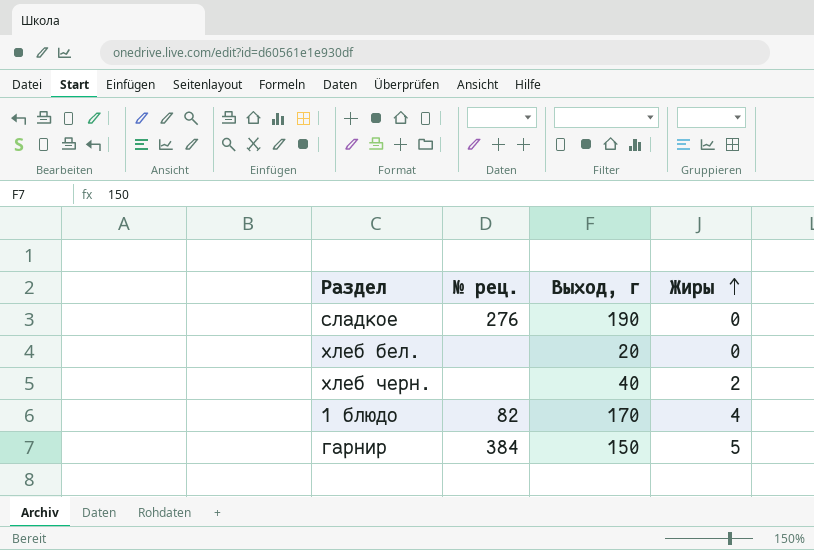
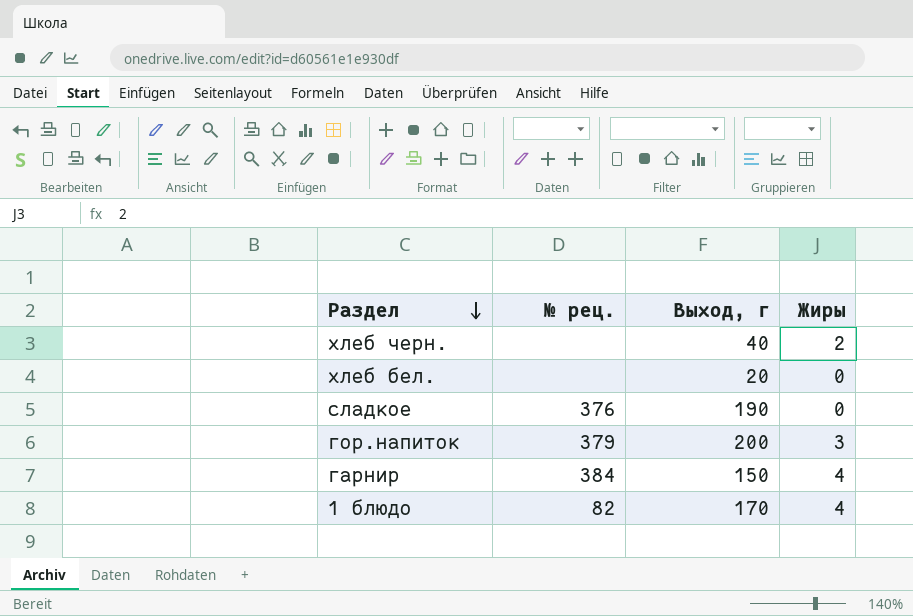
row order: Жиры ascending -> Раздел descending
сладкое | № рец.: 276 -> 376
row гор.напиток: none -> 379 | 200 | 3
гарнир | Жиры: 5 -> 4

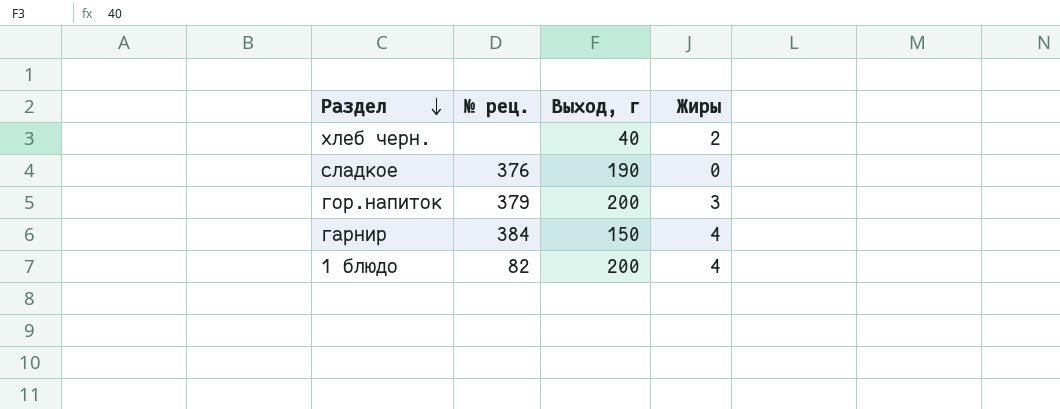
row хлеб бел.: none | 20 | 0 -> none
1 блюдо | Выход, г: 170 -> 200

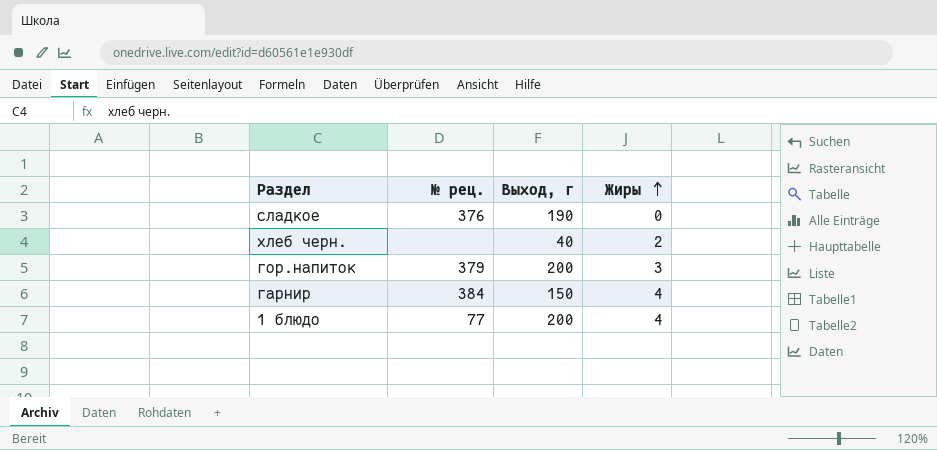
row order: Раздел descending -> Жиры ascending
1 блюдо | № рец.: 82 -> 77

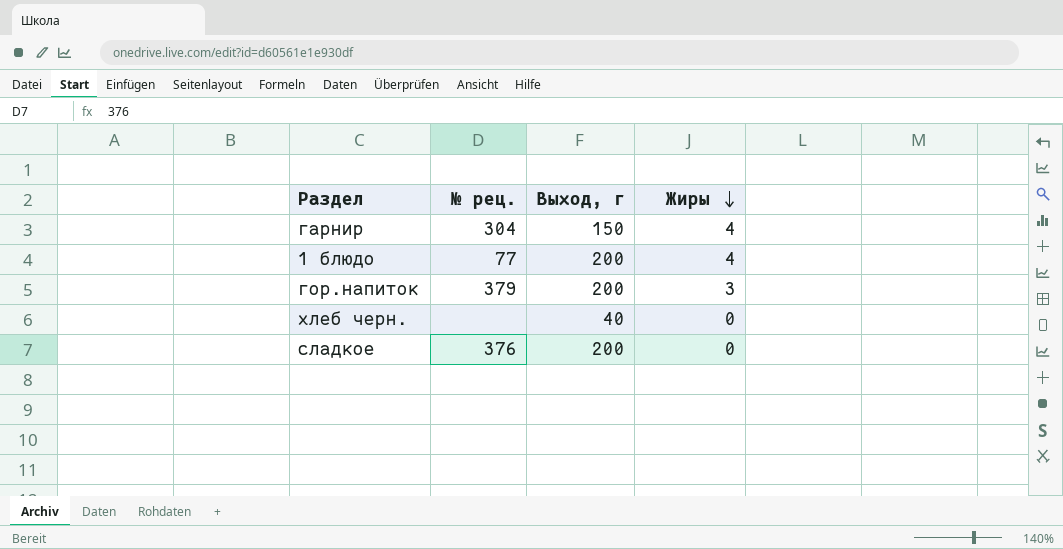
row order: Жиры ascending -> Жиры descending
гарнир | № рец.: 384 -> 304
хлеб черн. | Жиры: 2 -> 0
сладкое | Выход, г: 190 -> 200

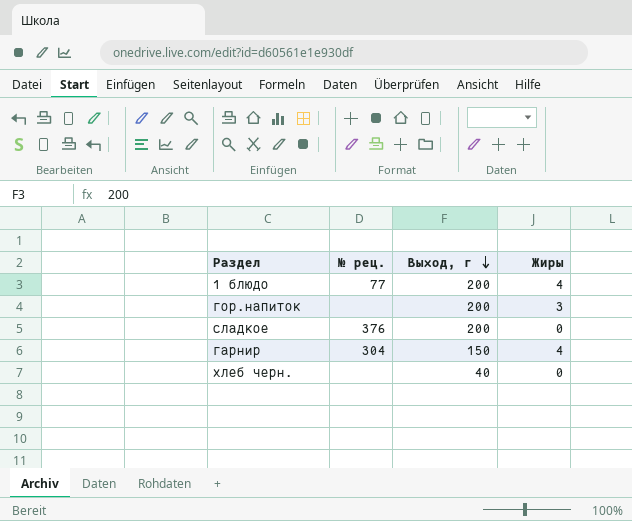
row order: Жиры descending -> Выход, г descending
гор.напиток | № рец.: 379 -> none

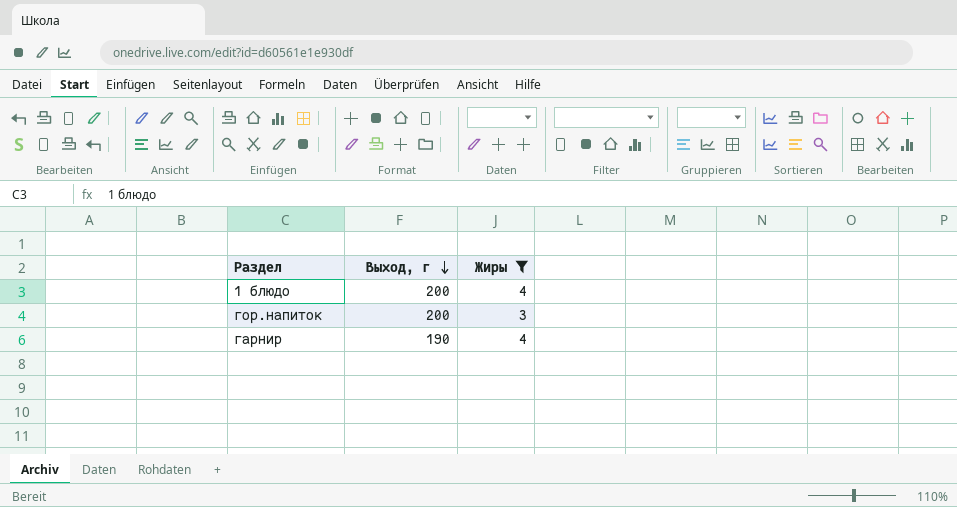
filter: none -> Жиры != 0
column № рец. | position: 2 -> none
гарнир | Выход, г: 150 -> 190

